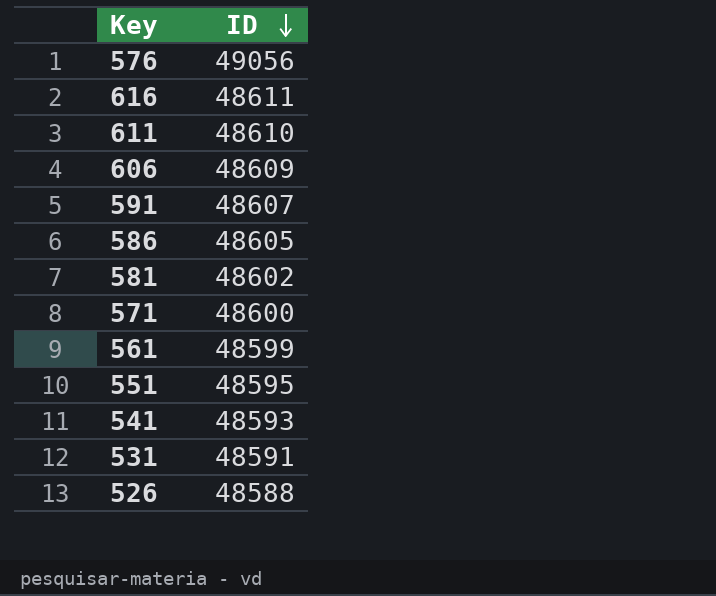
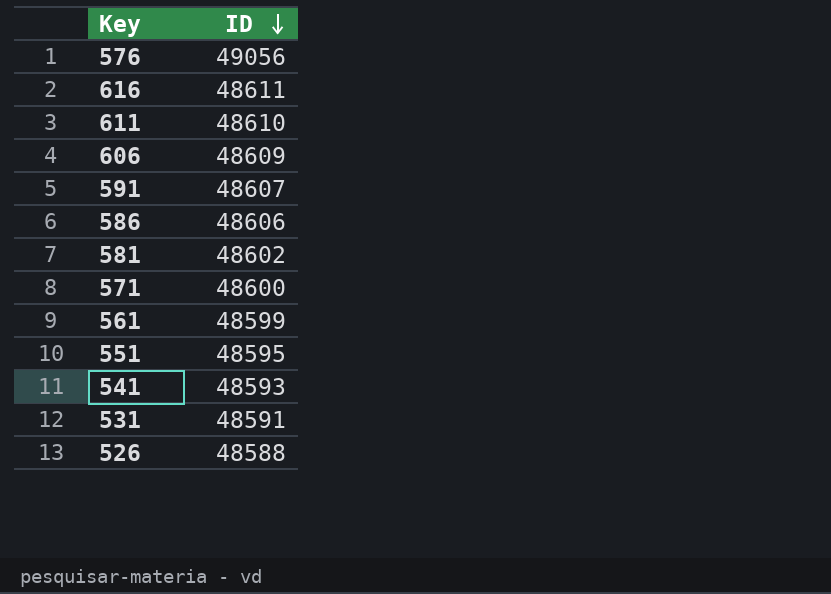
586 | ID: 48605 -> 48606

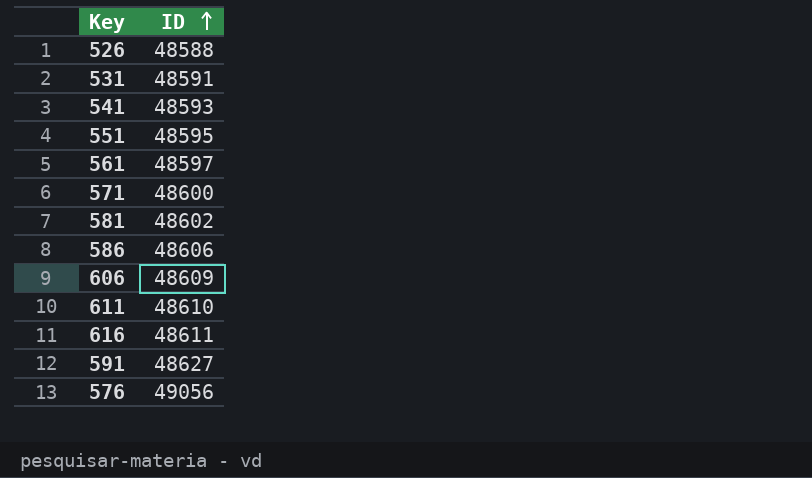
row order: ID descending -> ID ascending
561 | ID: 48599 -> 48597
591 | ID: 48607 -> 48627

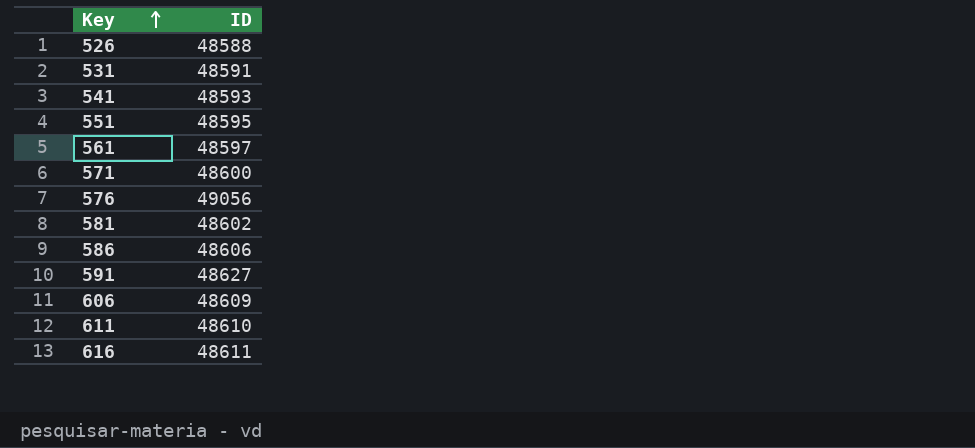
row order: ID ascending -> Key ascending

